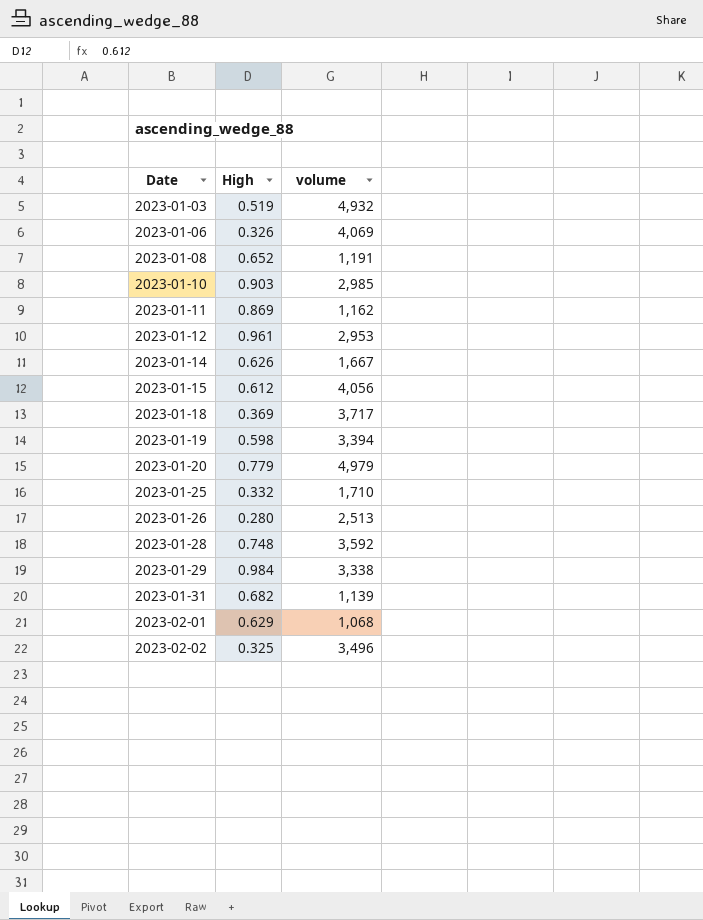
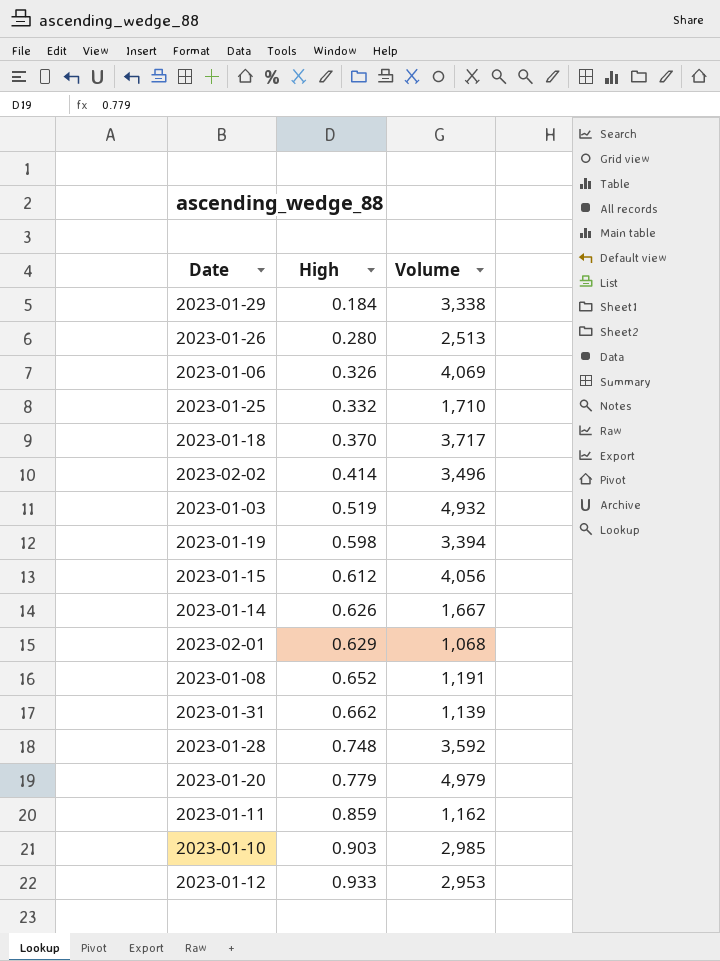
row order: Date ascending -> High ascending
column name: volume -> Volume
2023-01-29 | High: 0.984 -> 0.184
2023-01-18 | High: 0.369 -> 0.370
2023-02-02 | High: 0.325 -> 0.414
2023-01-31 | High: 0.682 -> 0.662
2023-01-11 | High: 0.869 -> 0.859
2023-01-12 | High: 0.961 -> 0.933

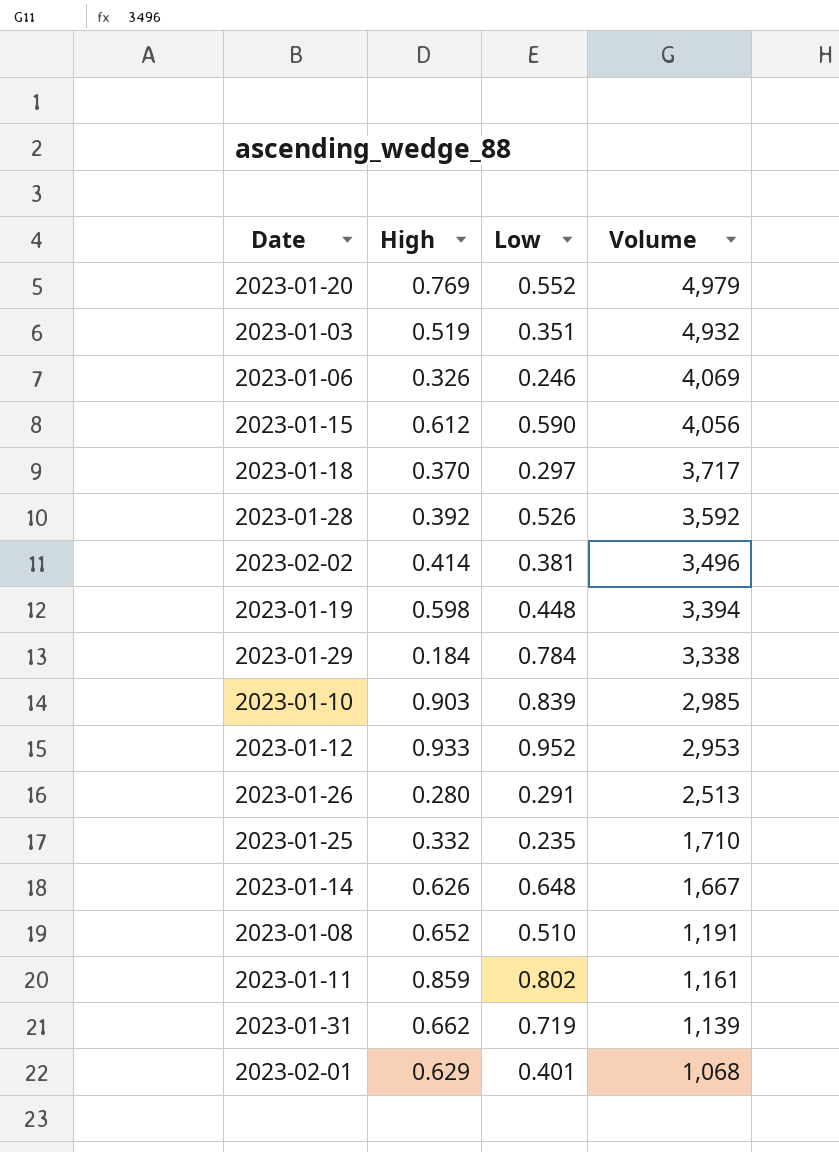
row order: High ascending -> Volume descending
column Low | position: none -> 3
2023-01-20 | High: 0.779 -> 0.769
2023-01-28 | High: 0.748 -> 0.392
2023-01-11 | Volume: 1,162 -> 1,161

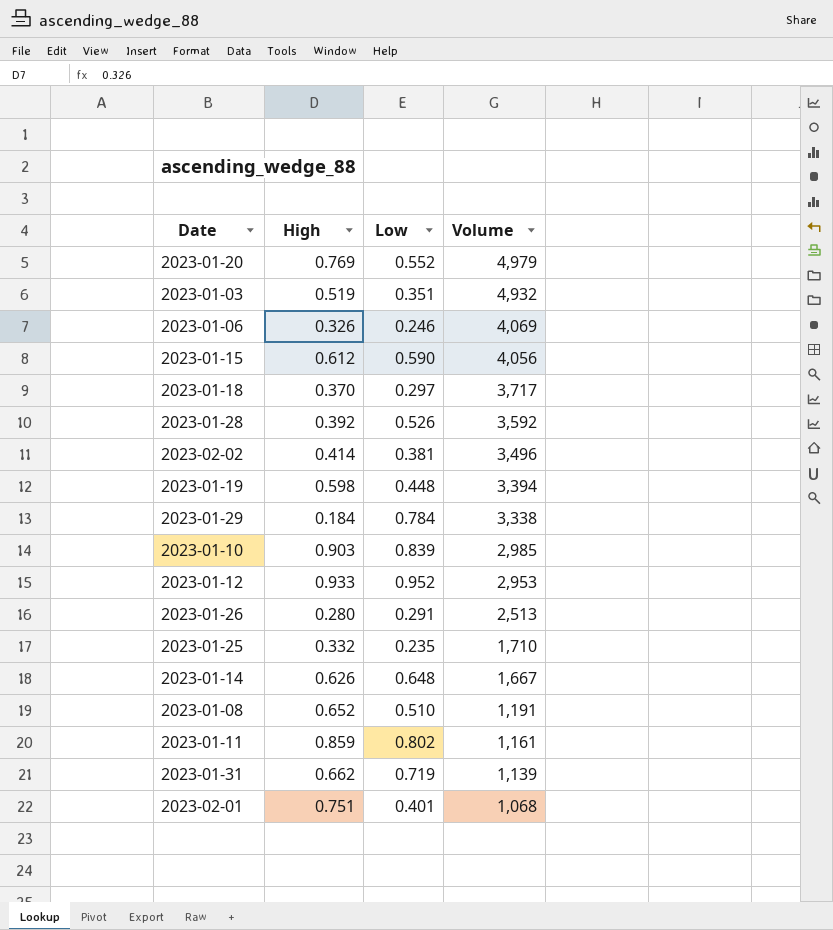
2023-02-01 | High: 0.629 -> 0.751

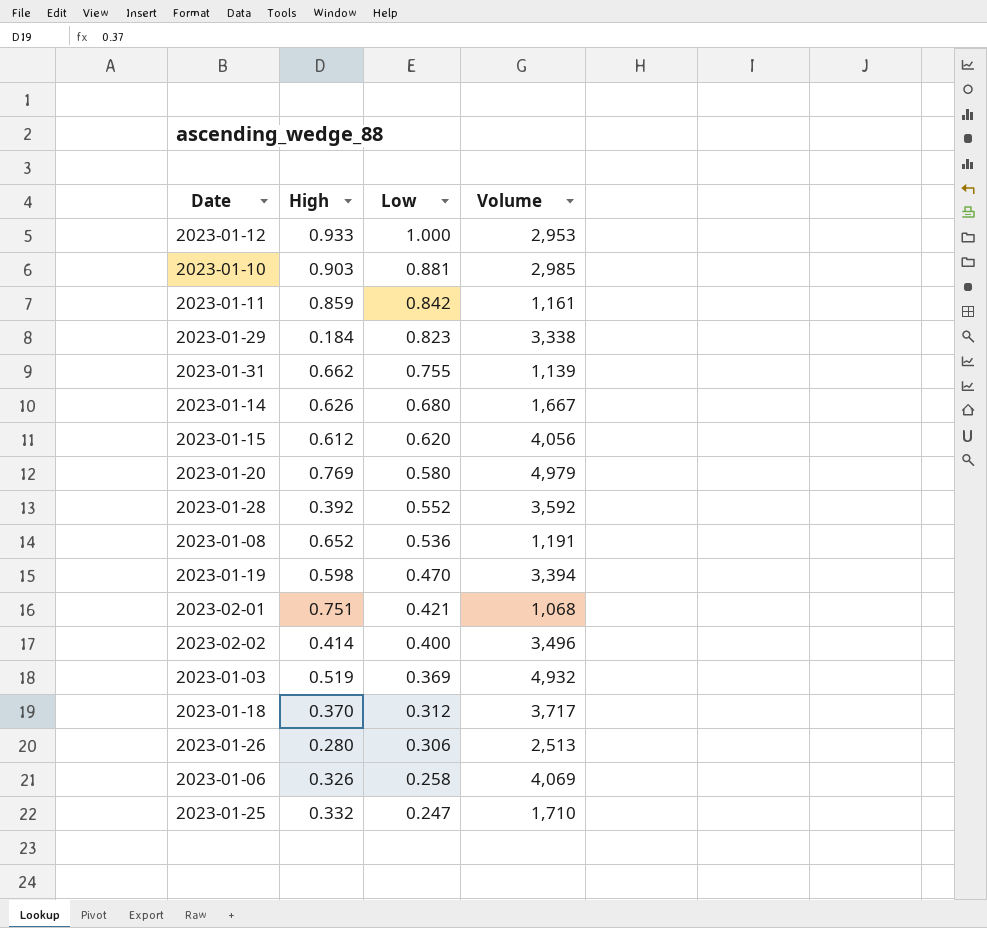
row order: Volume descending -> Low descending
2023-01-12 | Low: 0.952 -> 1.000
2023-01-10 | Low: 0.839 -> 0.881
2023-01-11 | Low: 0.802 -> 0.842
2023-01-29 | Low: 0.784 -> 0.823
2023-01-31 | Low: 0.719 -> 0.755
2023-01-14 | Low: 0.648 -> 0.680
2023-01-15 | Low: 0.590 -> 0.620
2023-01-20 | Low: 0.552 -> 0.580
2023-01-28 | Low: 0.526 -> 0.552
2023-01-08 | Low: 0.510 -> 0.536
2023-01-19 | Low: 0.448 -> 0.470
2023-02-01 | Low: 0.401 -> 0.421
2023-02-02 | Low: 0.381 -> 0.400
2023-01-03 | Low: 0.351 -> 0.369
2023-01-18 | Low: 0.297 -> 0.312
2023-01-26 | Low: 0.291 -> 0.306
2023-01-06 | Low: 0.246 -> 0.258
2023-01-25 | Low: 0.235 -> 0.247

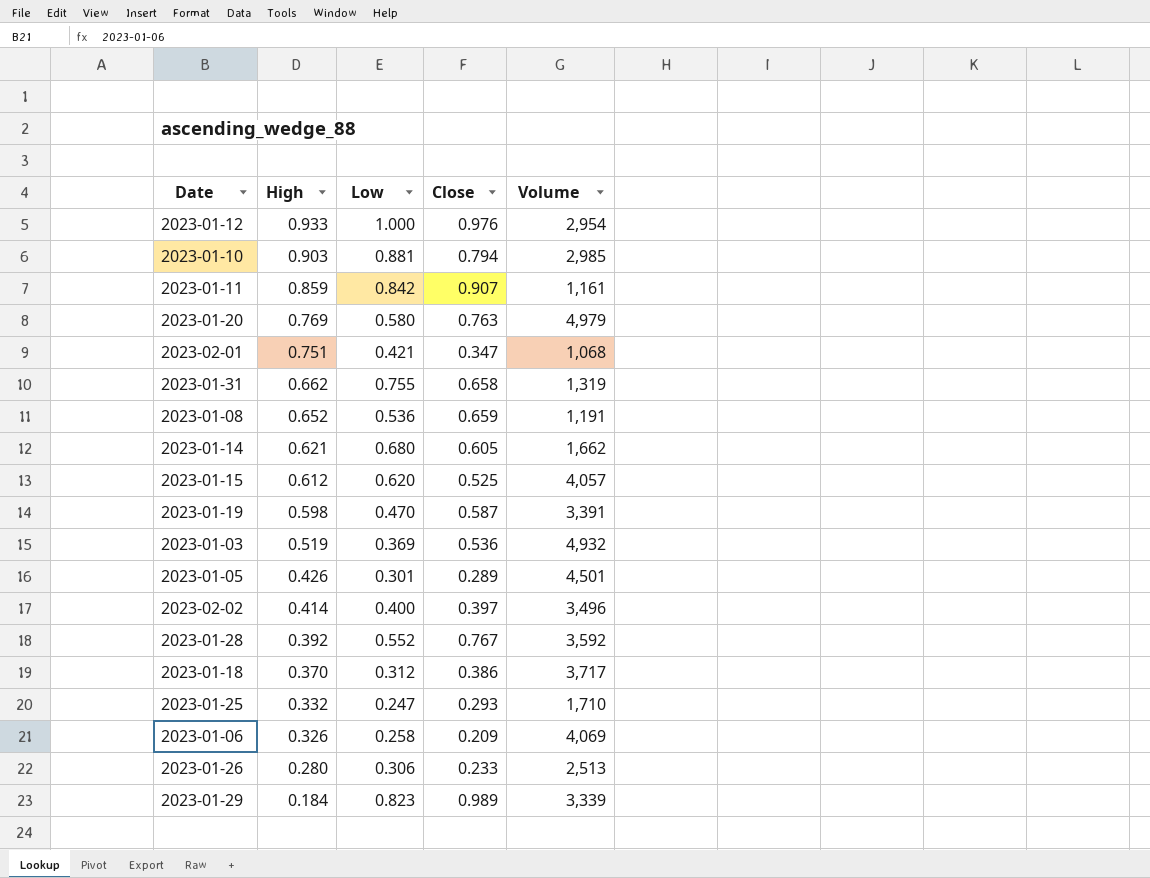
row order: Low descending -> High descending
column Close | position: none -> 4
2023-01-12 | Volume: 2,953 -> 2,954
2023-01-31 | Volume: 1,139 -> 1,319
2023-01-14 | High: 0.626 -> 0.621
2023-01-14 | Volume: 1,667 -> 1,662
2023-01-15 | Volume: 4,056 -> 4,057
2023-01-19 | Volume: 3,394 -> 3,391
row 2023-01-05: none -> 0.426 | 0.301 | 0.289 | 4,501
2023-01-29 | Volume: 3,338 -> 3,339

